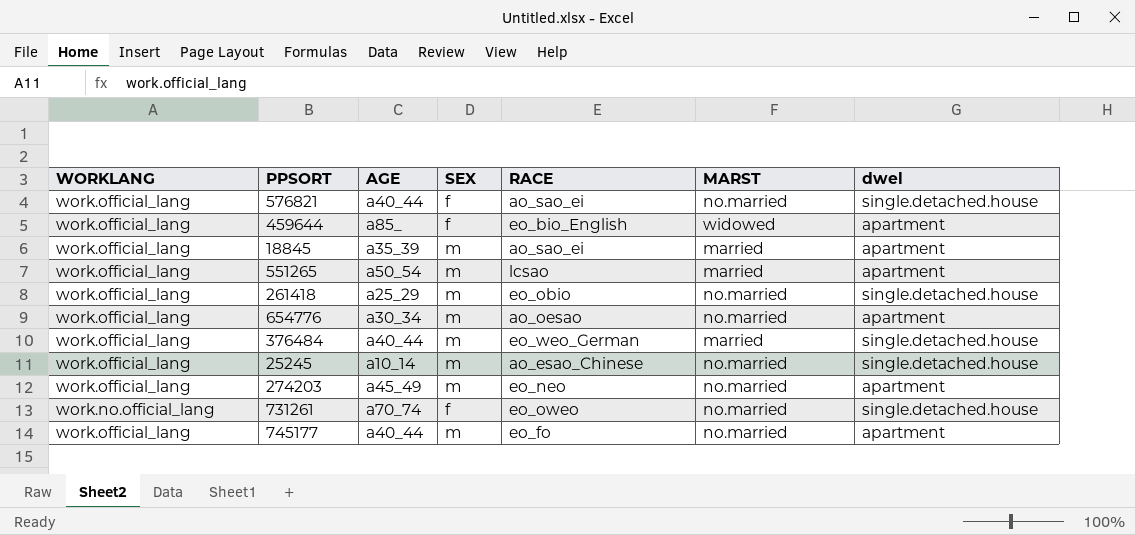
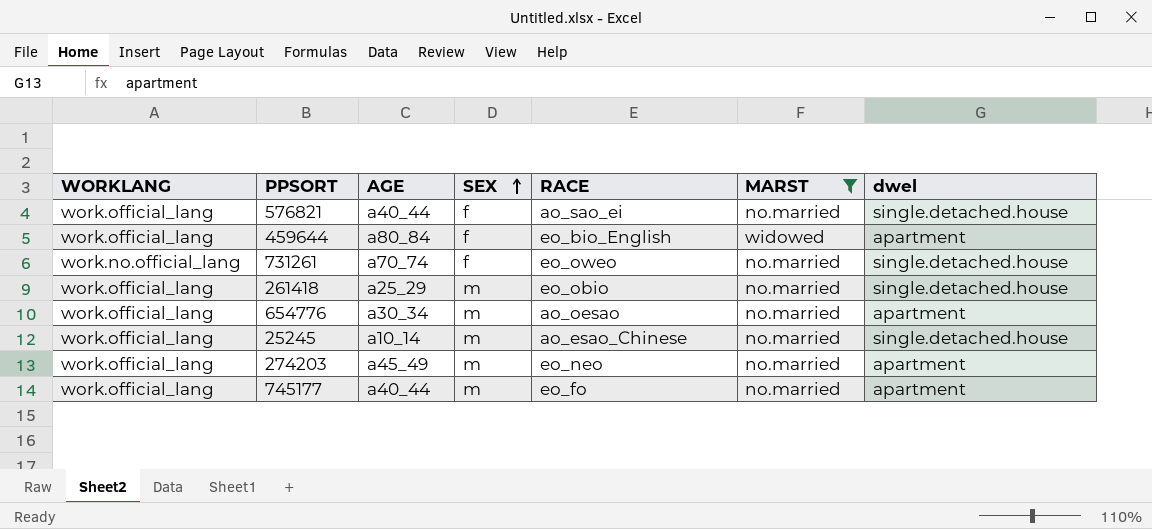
filter: none -> MARST != married
row order: none -> SEX ascending
459644 | AGE: a85_ -> a80_84

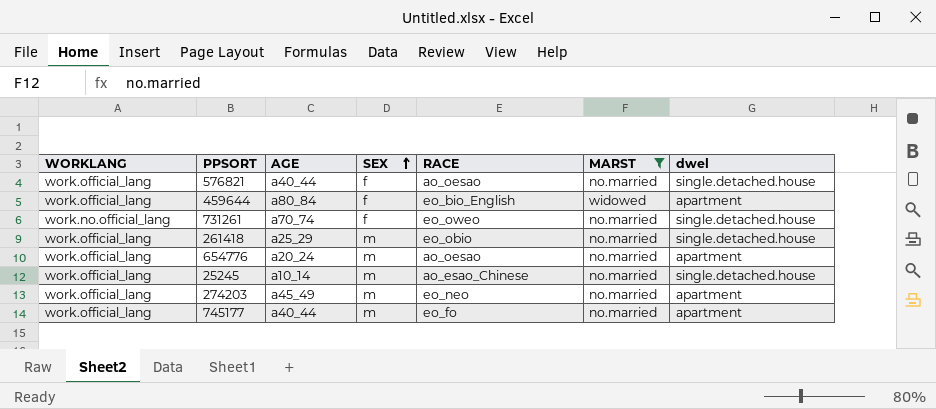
576821 | RACE: ao_sao_ei -> ao_oesao
654776 | AGE: a30_34 -> a20_24

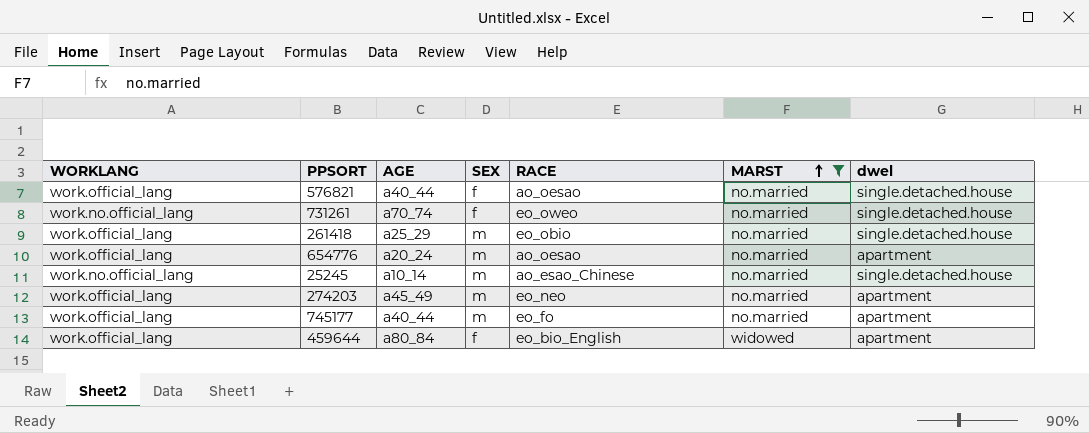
row order: SEX ascending -> MARST ascending
25245 | WORKLANG: work.official_lang -> work.no.official_lang

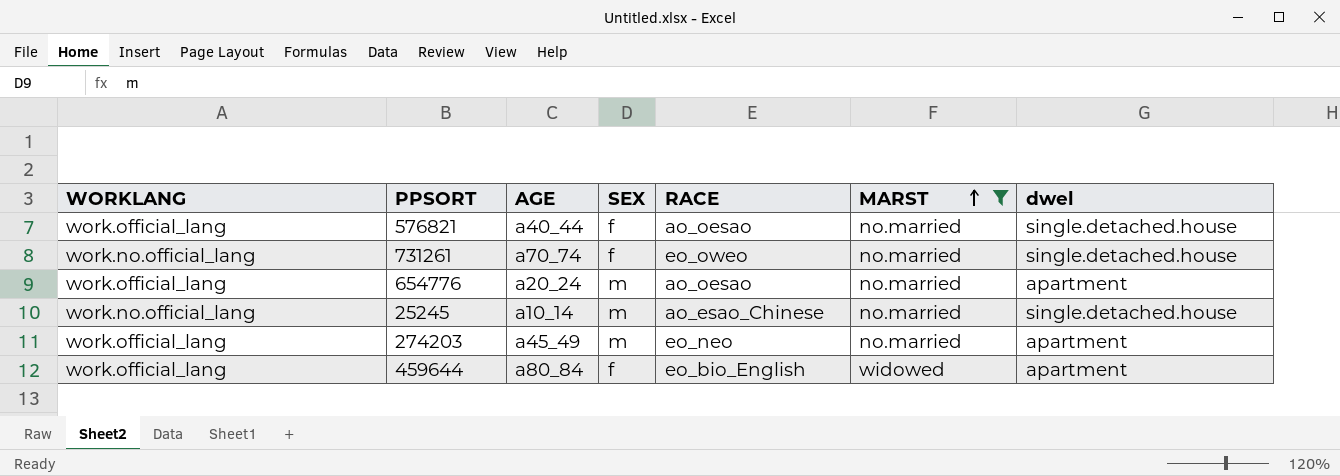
row 261418: work.official_lang | a25_29 | m | eo_obio | no.married | single.detached.house -> none
row 745177: work.official_lang | a40_44 | m | eo_fo | no.married | apartment -> none

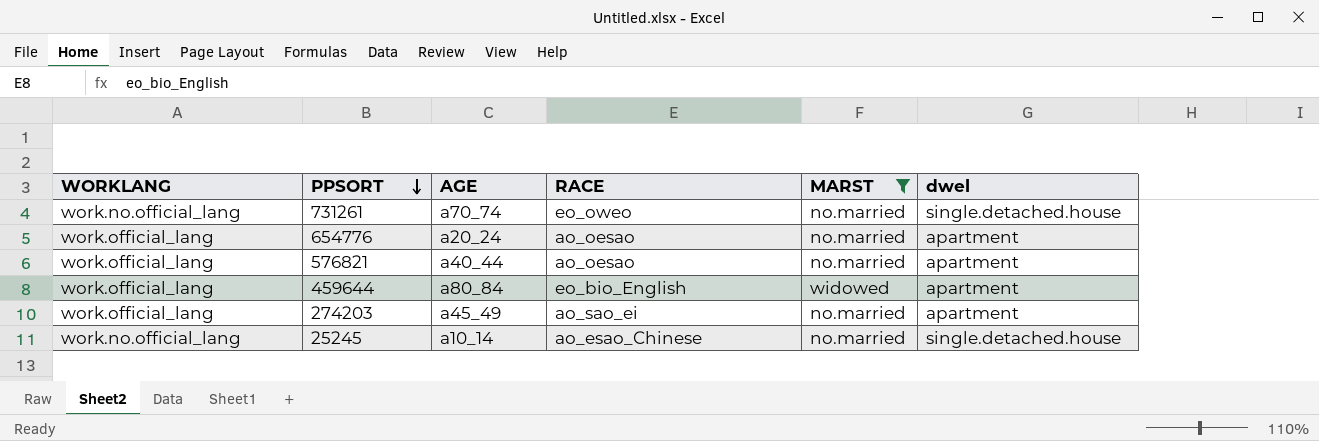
row order: MARST ascending -> PPSORT descending
column SEX | position: 4 -> none
576821 | dwel: single.detached.house -> apartment
274203 | RACE: eo_neo -> ao_sao_ei

